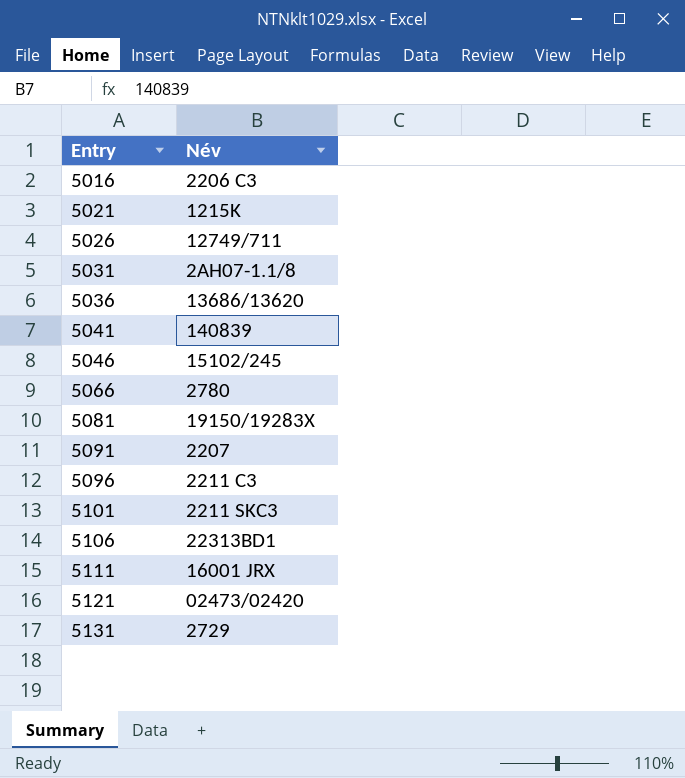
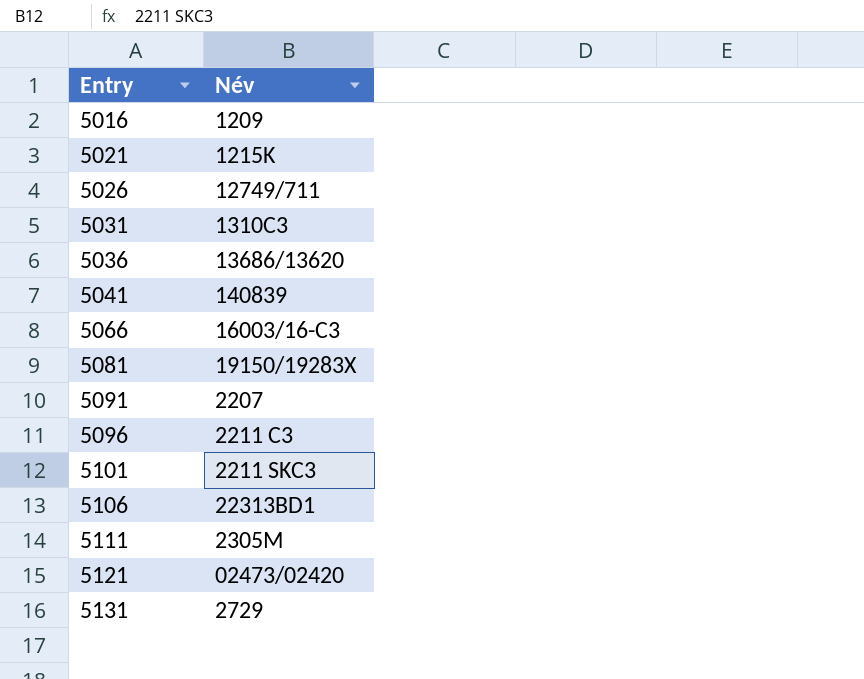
row 5046: 15102/245 -> none
5016 | Név: 2206 C3 -> 1209
5031 | Név: 2AH07-1.1/8 -> 1310C3
5066 | Név: 2780 -> 16003/16-C3
5111 | Név: 16001 JRX -> 2305M

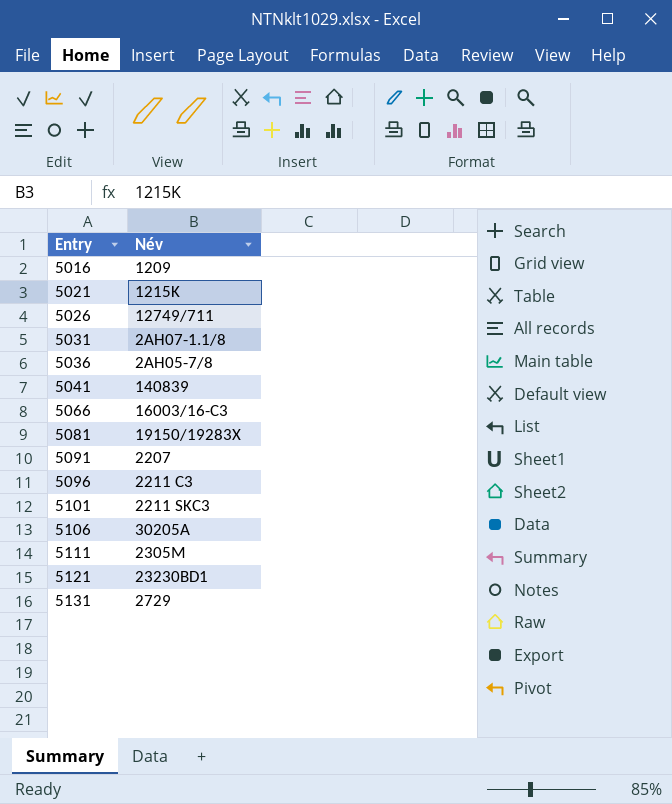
5031 | Név: 1310C3 -> 2AH07-1.1/8
5036 | Név: 13686/13620 -> 2AH05-7/8
5106 | Név: 22313BD1 -> 30205A
5121 | Név: 02473/02420 -> 23230BD1

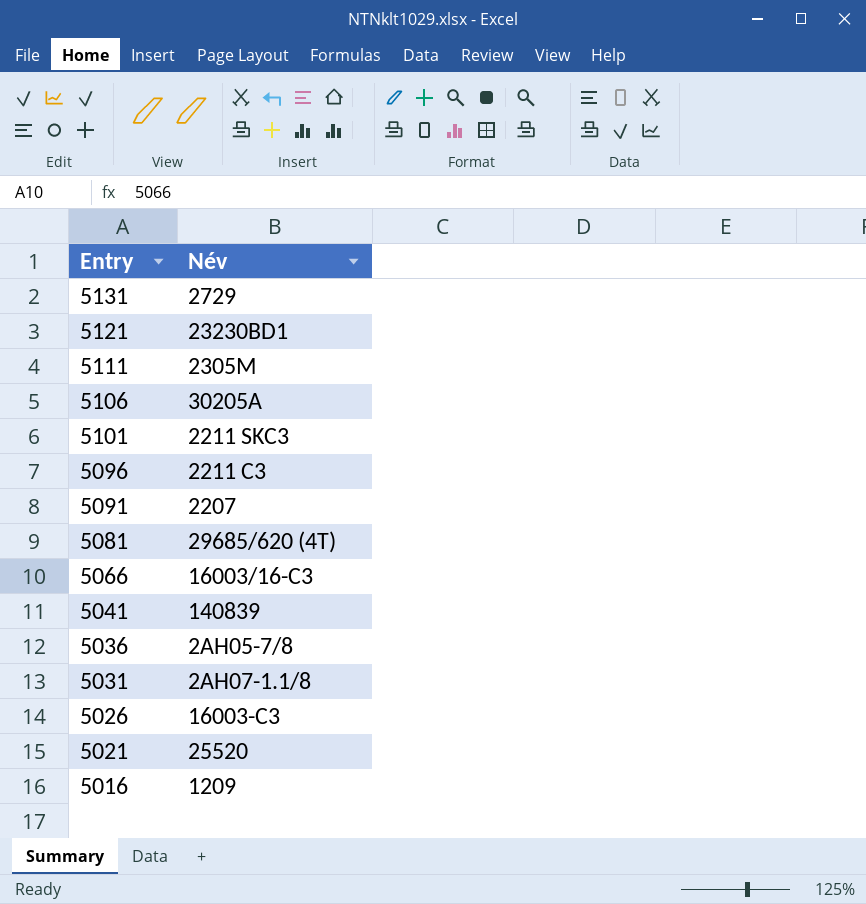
row order: Entry ascending -> Entry descending
5081 | Név: 19150/19283X -> 29685/620 (4T)
5026 | Név: 12749/711 -> 16003-C3
5021 | Név: 1215K -> 25520

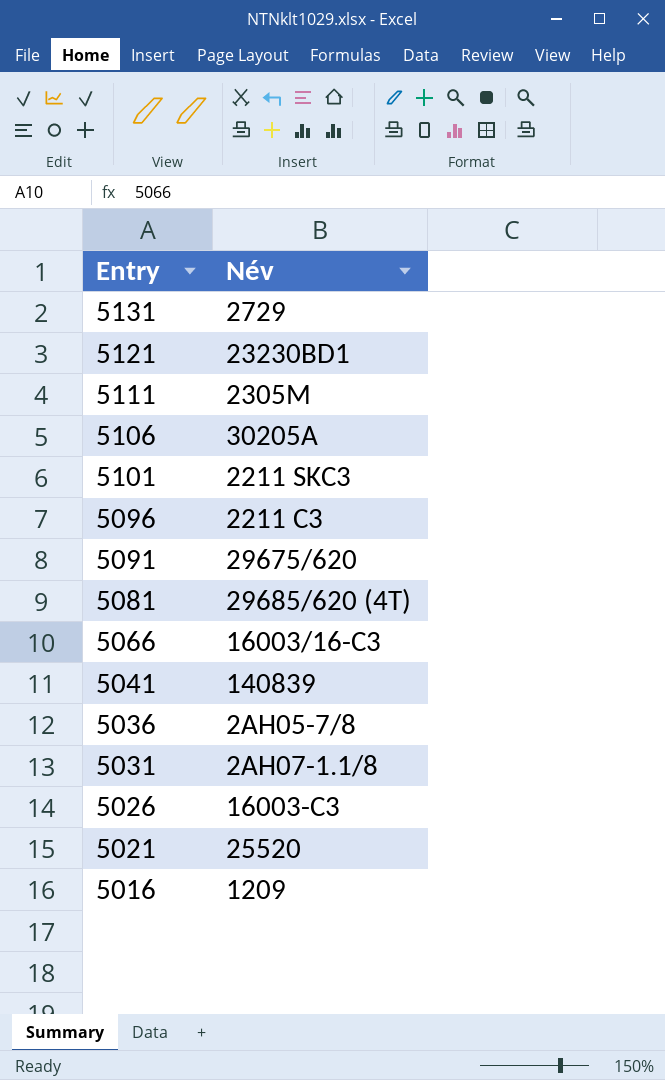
5091 | Név: 2207 -> 29675/620

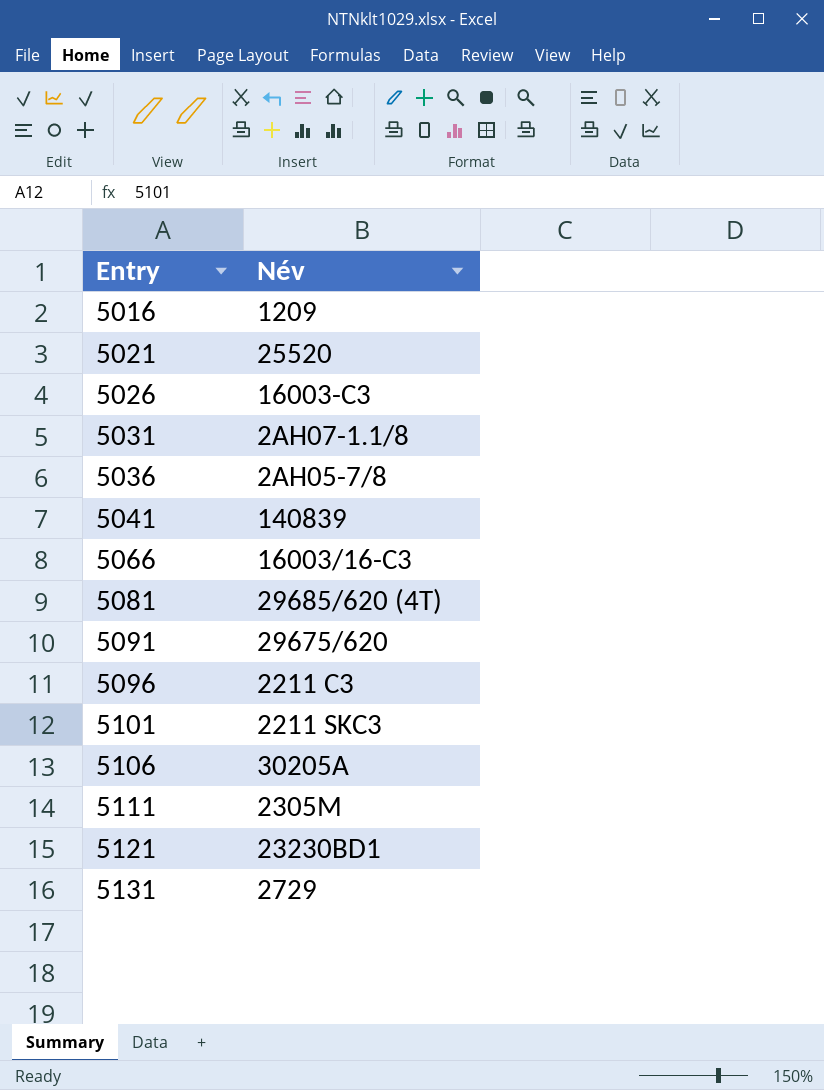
row order: Entry descending -> Entry ascending

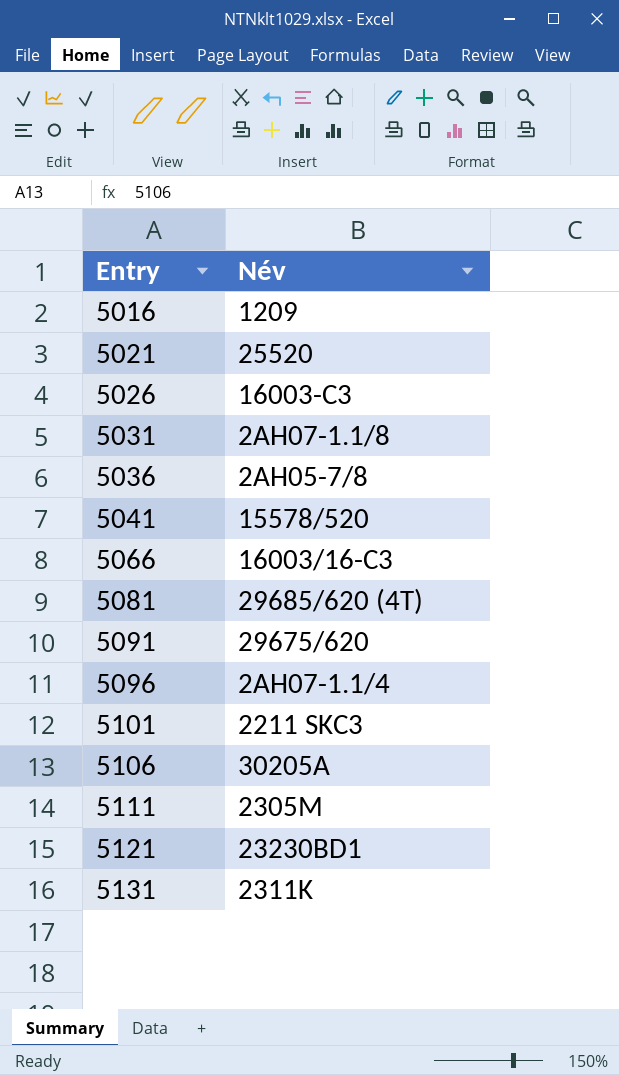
5041 | Név: 140839 -> 15578/520
5096 | Név: 2211 C3 -> 2AH07-1.1/4
5131 | Név: 2729 -> 2311K

